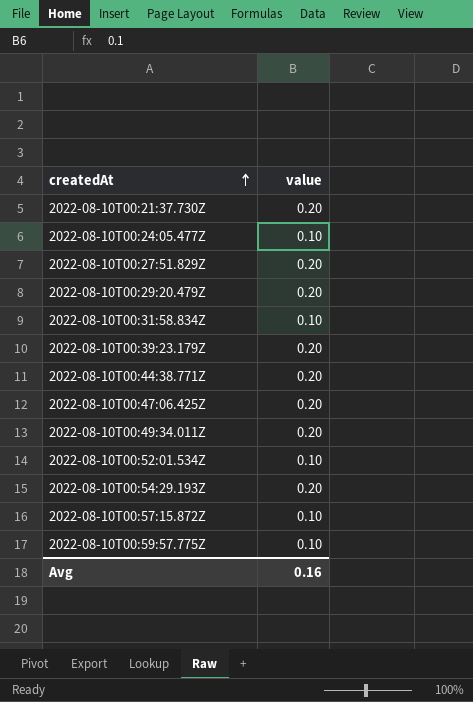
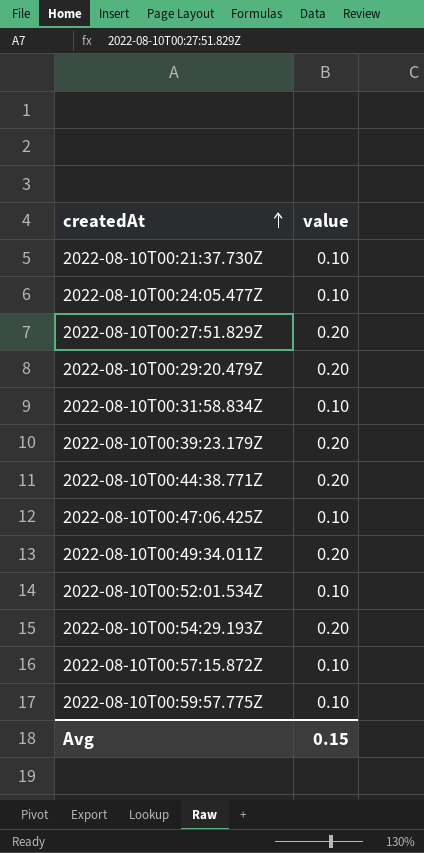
2022-08-10T00:21:37.730Z | value: 0.20 -> 0.10
2022-08-10T00:47:06.425Z | value: 0.20 -> 0.10
Avg | value: 0.16 -> 0.15

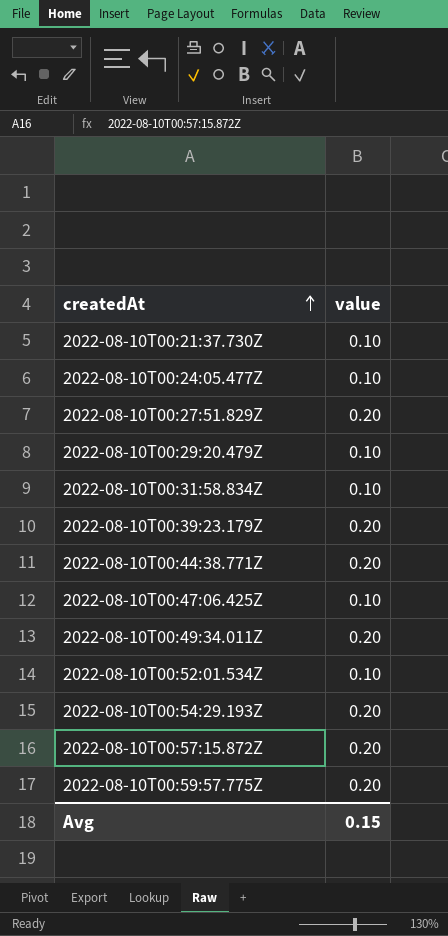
2022-08-10T00:29:20.479Z | value: 0.20 -> 0.10
2022-08-10T00:57:15.872Z | value: 0.10 -> 0.20
2022-08-10T00:59:57.775Z | value: 0.10 -> 0.20

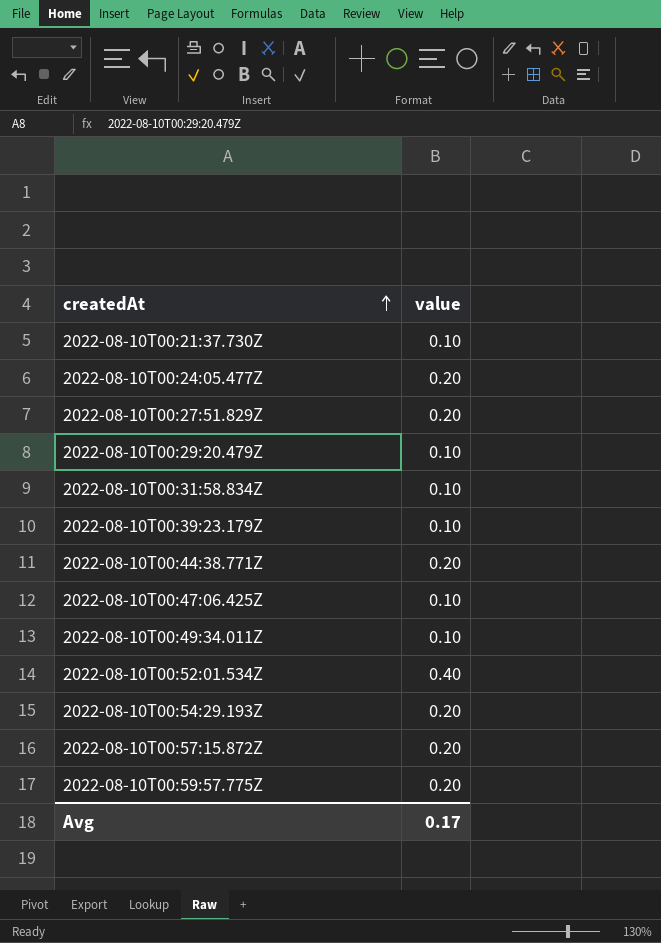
2022-08-10T00:24:05.477Z | value: 0.10 -> 0.20
2022-08-10T00:39:23.179Z | value: 0.20 -> 0.10
2022-08-10T00:49:34.011Z | value: 0.20 -> 0.10
2022-08-10T00:52:01.534Z | value: 0.10 -> 0.40
Avg | value: 0.15 -> 0.17

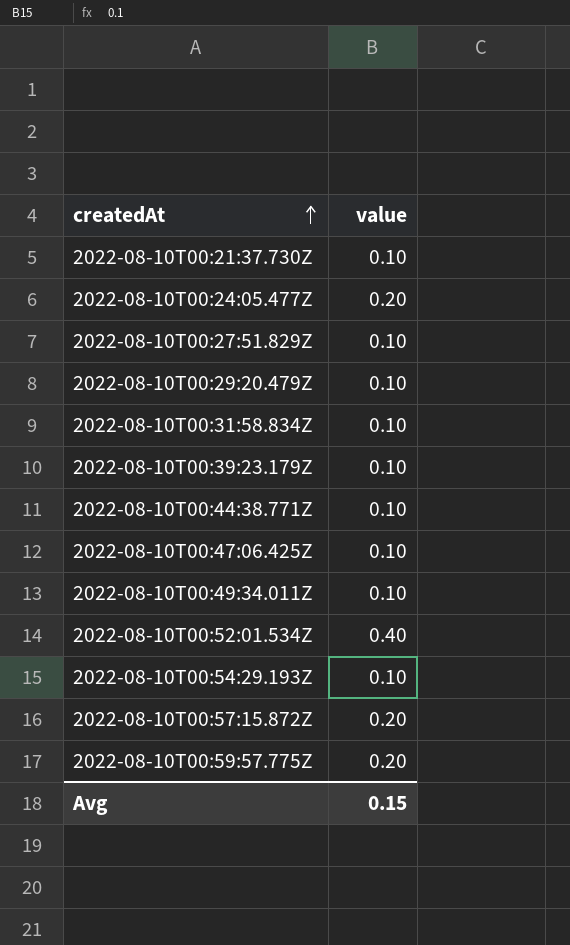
2022-08-10T00:27:51.829Z | value: 0.20 -> 0.10
2022-08-10T00:44:38.771Z | value: 0.20 -> 0.10
2022-08-10T00:54:29.193Z | value: 0.20 -> 0.10
Avg | value: 0.17 -> 0.15

